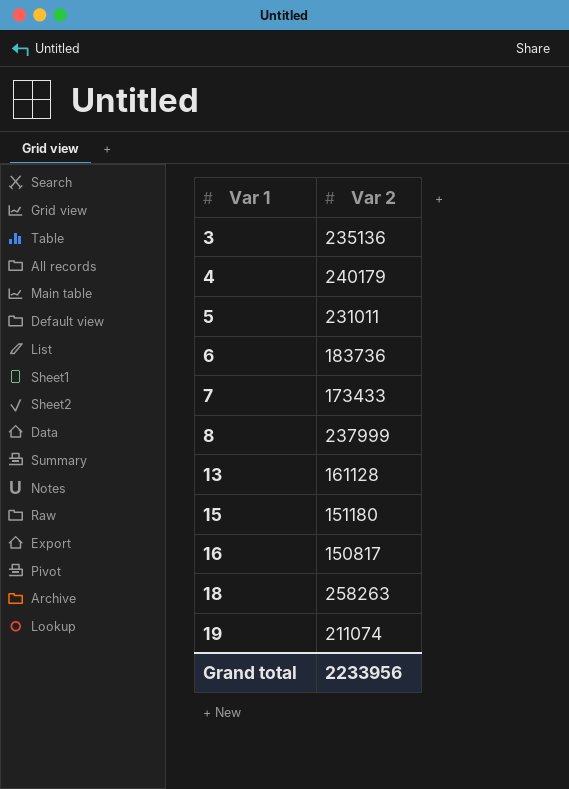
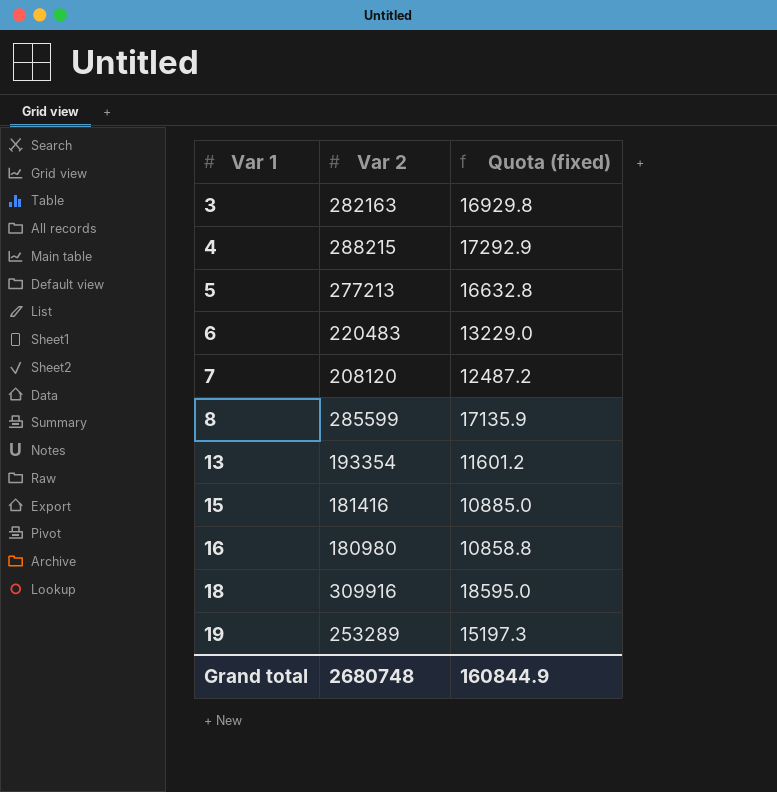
column Quota (fixed) | formula: none -> [Var 2] * 0.06
3 | Var 2: 235136 -> 282163
4 | Var 2: 240179 -> 288215
5 | Var 2: 231011 -> 277213
6 | Var 2: 183736 -> 220483
7 | Var 2: 173433 -> 208120
8 | Var 2: 237999 -> 285599
13 | Var 2: 161128 -> 193354
15 | Var 2: 151180 -> 181416
16 | Var 2: 150817 -> 180980
18 | Var 2: 258263 -> 309916
19 | Var 2: 211074 -> 253289
Grand total | Var 2: 2233956 -> 2680748

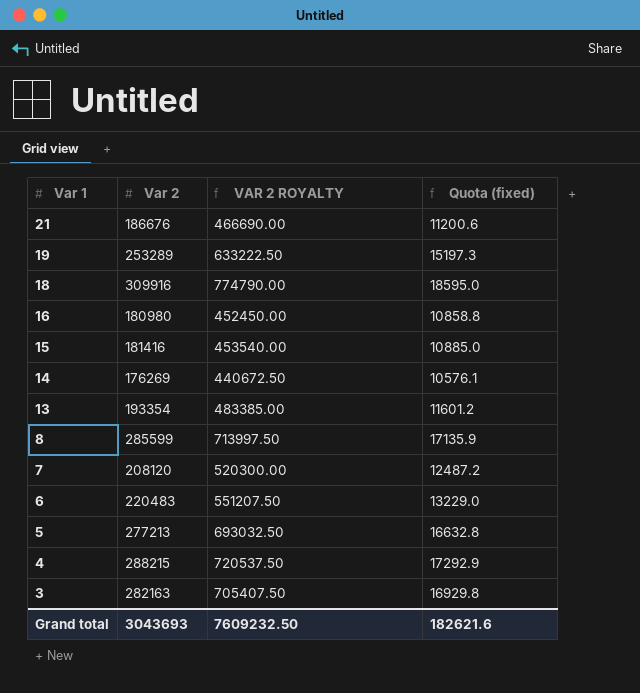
row order: Var 1 ascending -> Var 1 descending
column VAR 2 ROYALTY | formula: none -> [Var 2] * 2.5
row 21: none -> 186676 | 466690.00 | 11200.6
row 14: none -> 176269 | 440672.50 | 10576.1
Grand total | Var 2: 2680748 -> 3043693
Grand total | Quota (fixed): 160844.9 -> 182621.6

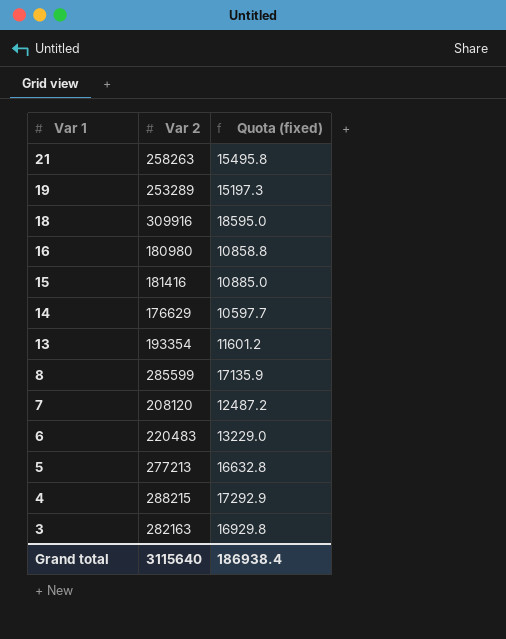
column VAR 2 ROYALTY | formula: [Var 2] * 2.5 -> none
21 | Var 2: 186676 -> 258263
21 | Quota (fixed): 11200.6 -> 15495.8
14 | Var 2: 176269 -> 176629
14 | Quota (fixed): 10576.1 -> 10597.7
Grand total | Var 2: 3043693 -> 3115640
Grand total | Quota (fixed): 182621.6 -> 186938.4

